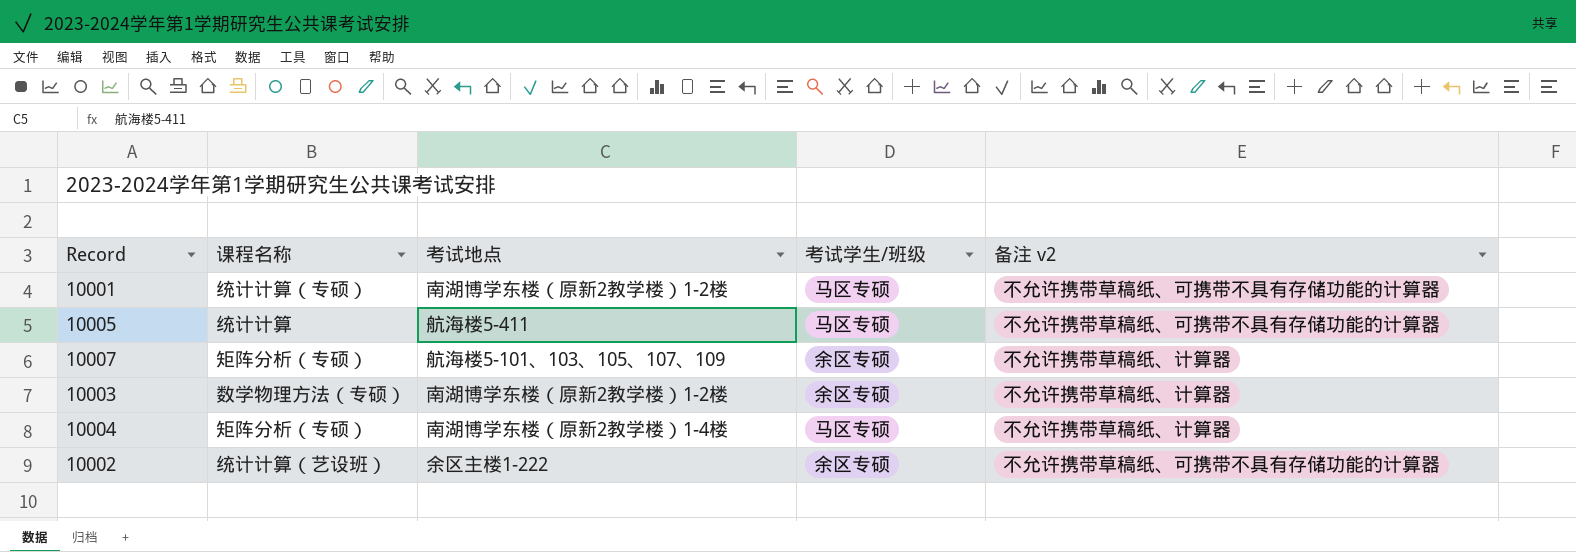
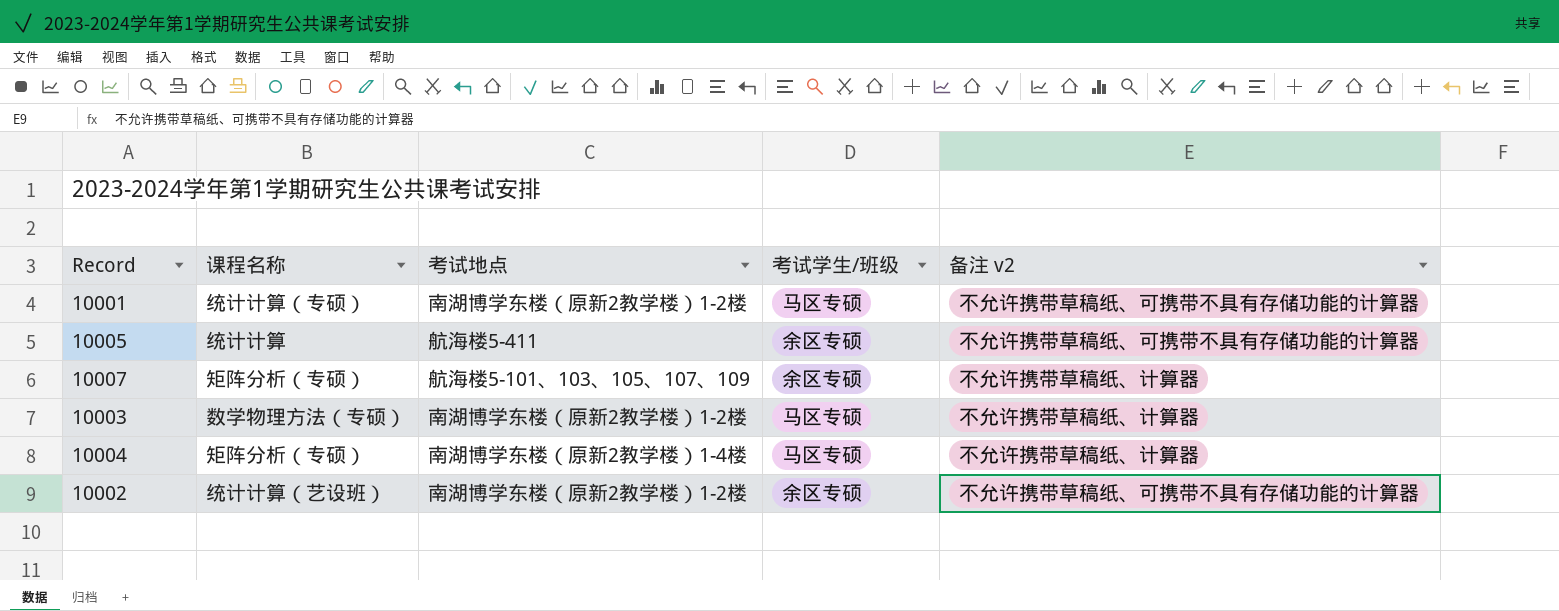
10005 | 考试学生/班级: 马区专硕 -> 余区专硕
10003 | 考试学生/班级: 余区专硕 -> 马区专硕
10002 | 考试地点: 余区主楼1-222 -> 南湖博学东楼（原新2教学楼）1-2楼

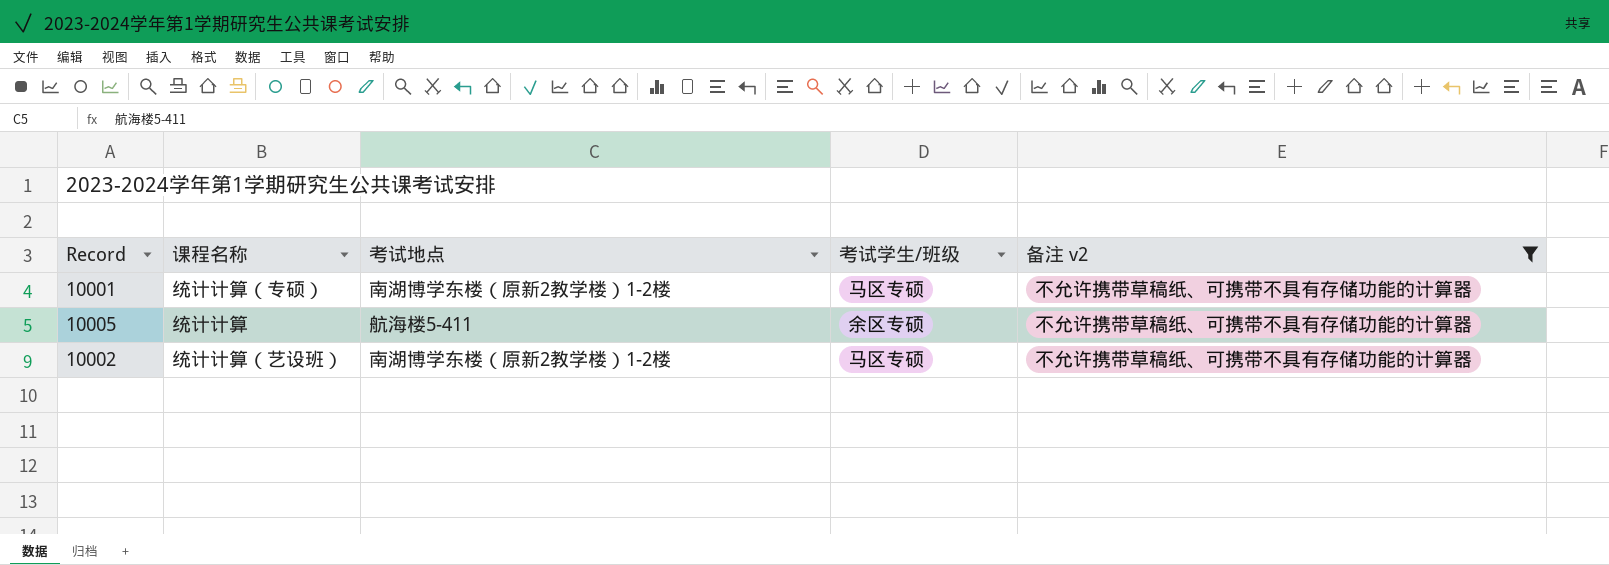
filter: none -> 备注 v2 = 不允许携带草稿纸、可携带不具有存储功能的计算器
10002 | 考试学生/班级: 余区专硕 -> 马区专硕

